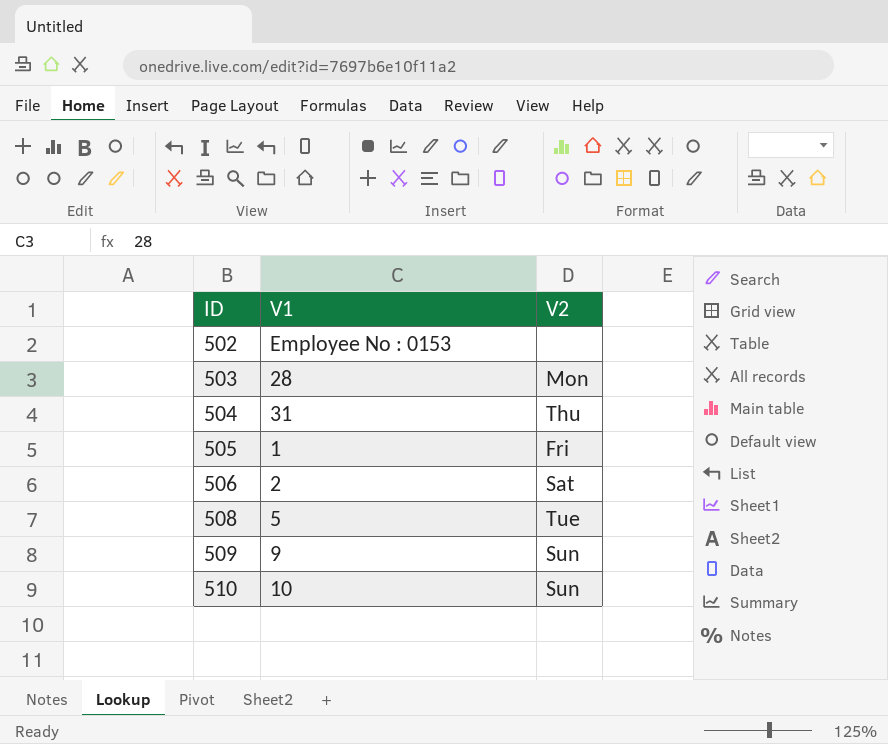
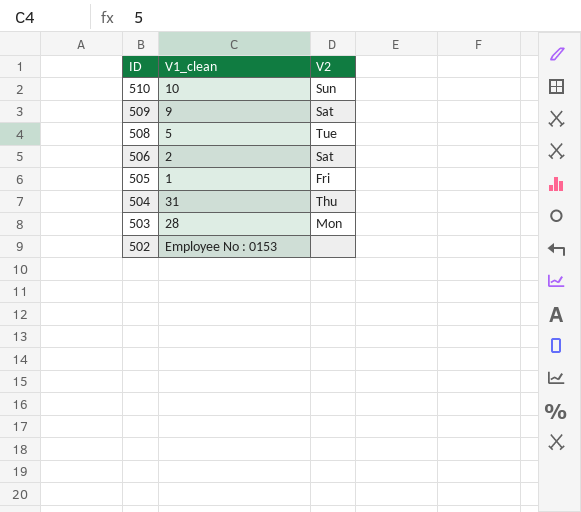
row order: ID ascending -> ID descending
column name: V1 -> V1_clean
509 | V2: Sun -> Sat

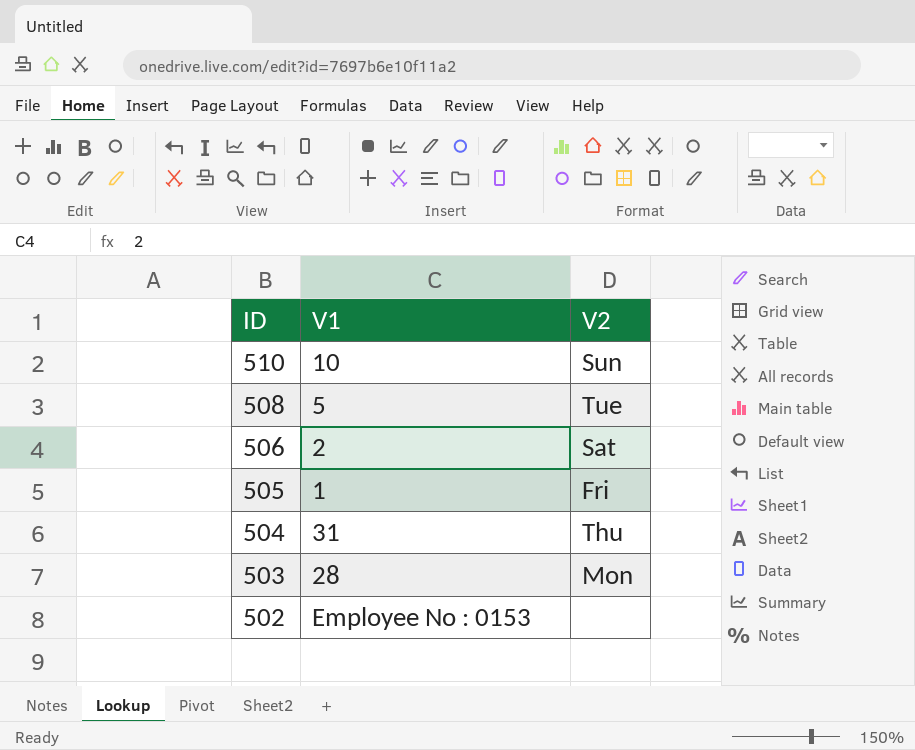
column name: V1_clean -> V1
row 509: 9 | Sat -> none

